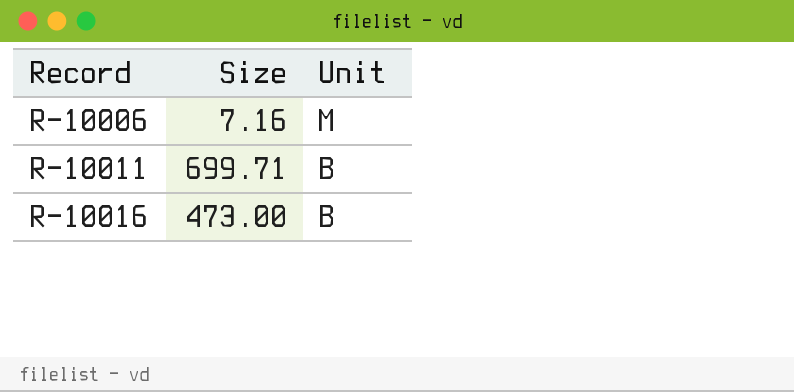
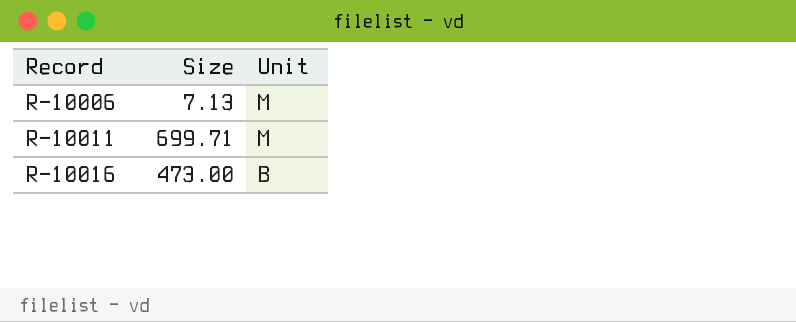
R-10006 | Size: 7.16 -> 7.13
R-10011 | Unit: B -> M

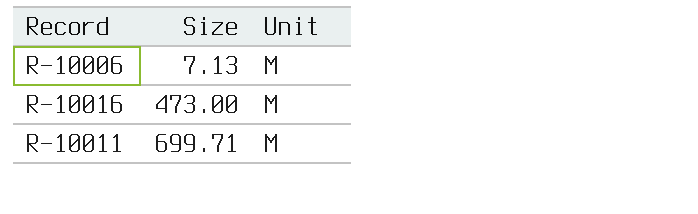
row order: Record ascending -> Size ascending
R-10016 | Unit: B -> M

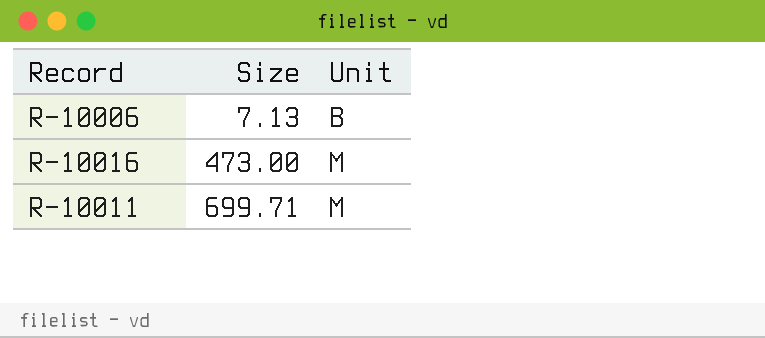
R-10006 | Unit: M -> B

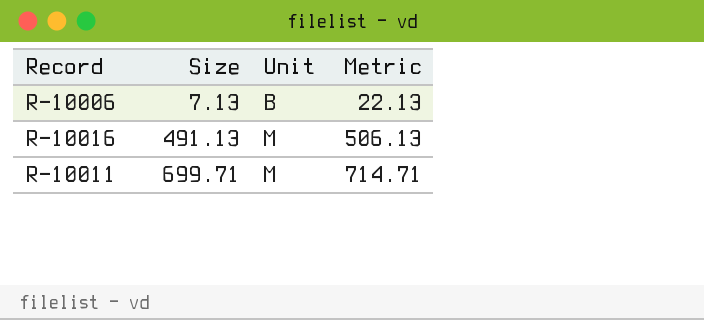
column Metric | formula: none -> [Size] + 15
R-10016 | Size: 473.00 -> 491.13

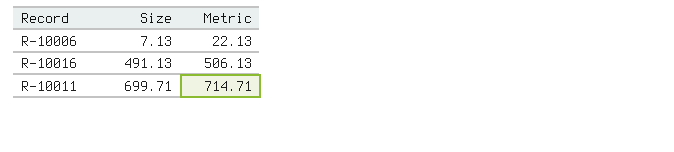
column Unit | position: 3 -> none

